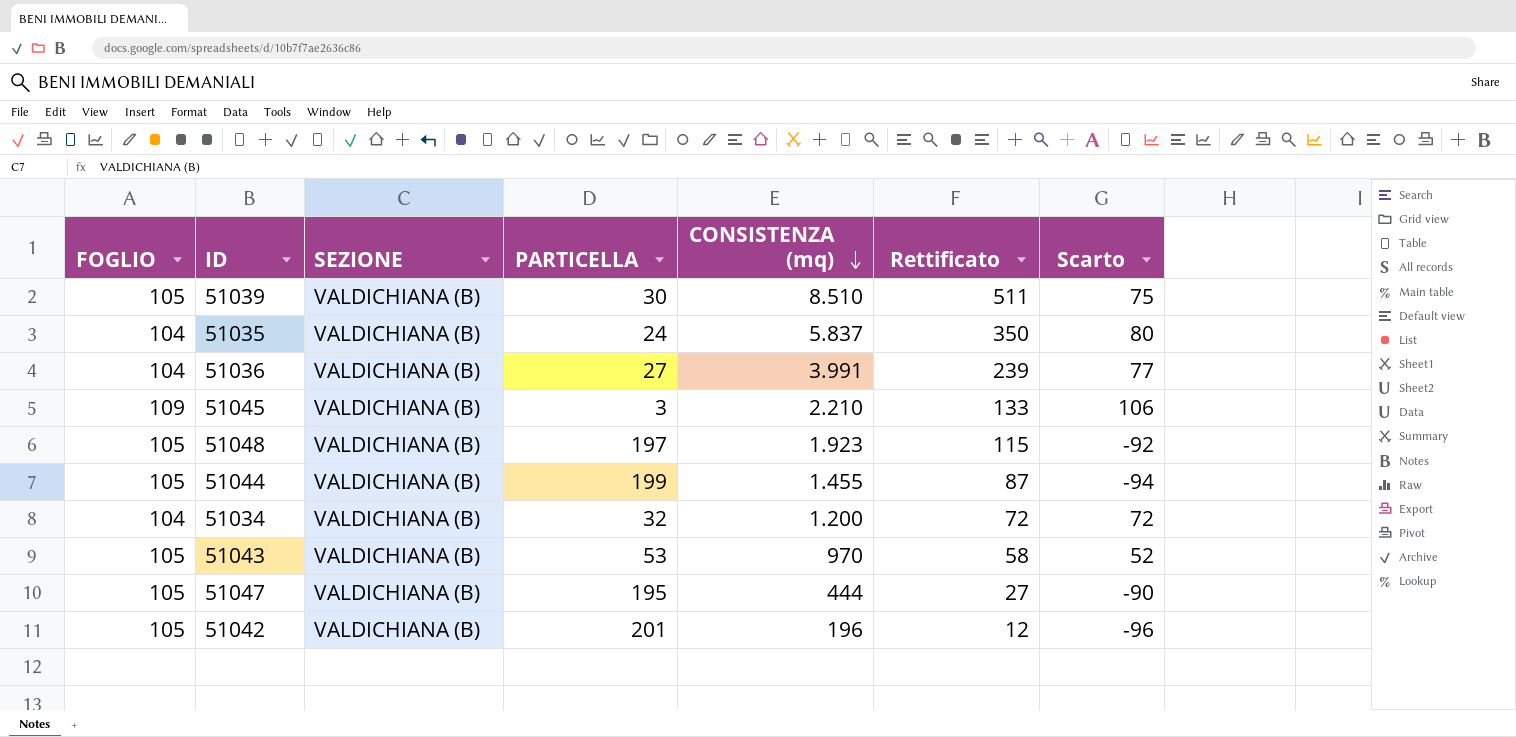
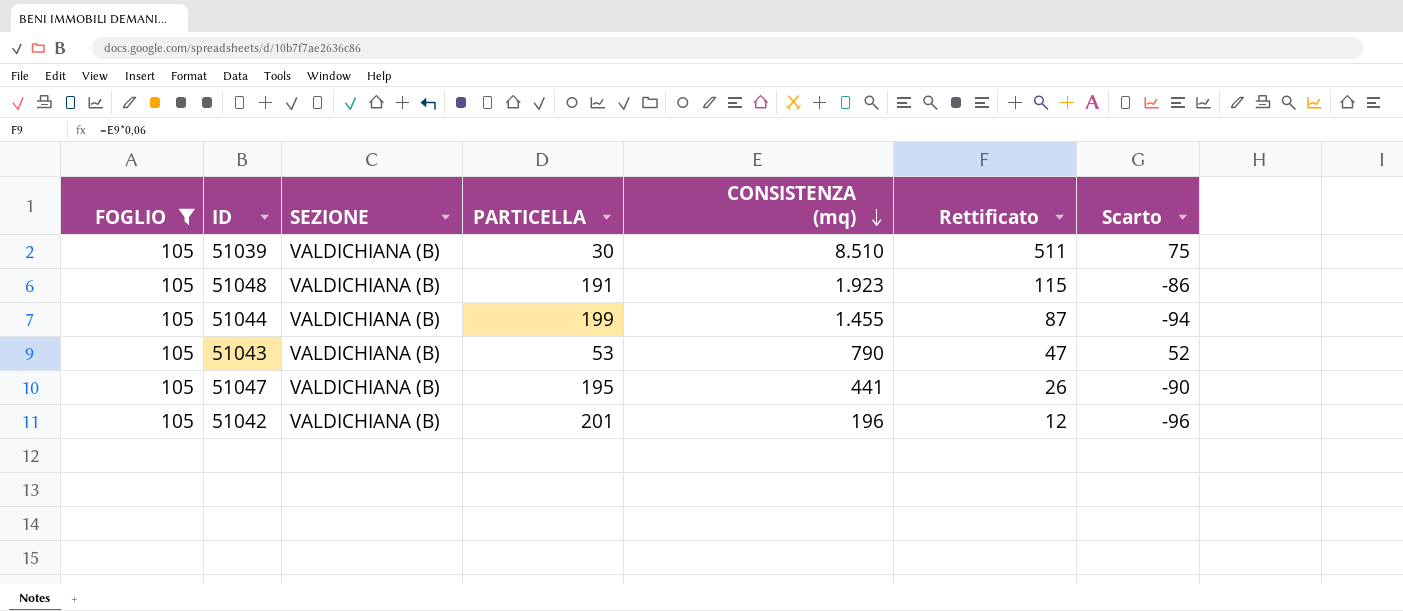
filter: none -> FOGLIO = 105
51048 | PARTICELLA: 197 -> 191
51048 | Scarto: -92 -> -86
51043 | CONSISTENZA (mq): 970 -> 790
51043 | Rettificato: 58 -> 47
51047 | CONSISTENZA (mq): 444 -> 441
51047 | Rettificato: 27 -> 26

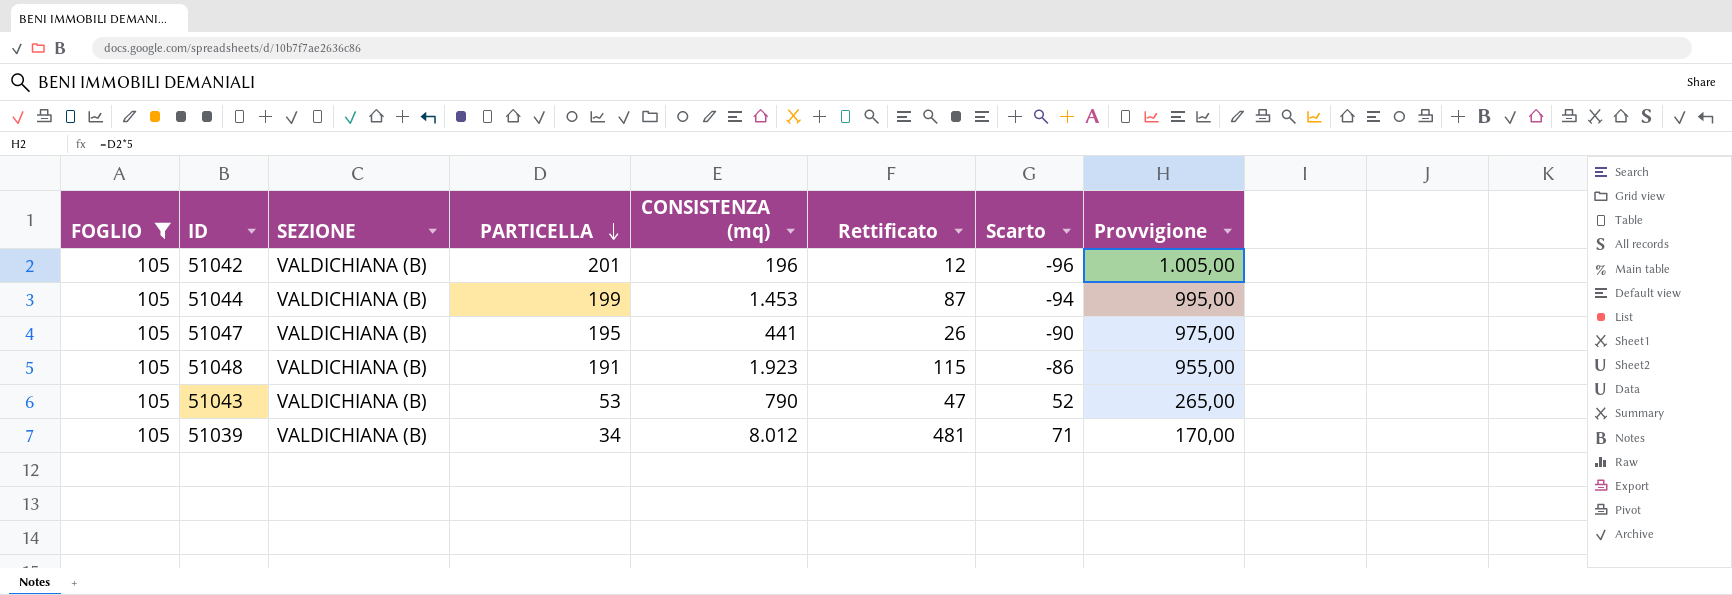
row order: CONSISTENZA (mq) descending -> PARTICELLA descending
column Provvigione | formula: none -> [PARTICELLA] * 5
51044 | CONSISTENZA (mq): 1.455 -> 1.453
51039 | PARTICELLA: 30 -> 34
51039 | CONSISTENZA (mq): 8.510 -> 8.012
51039 | Rettificato: 511 -> 481
51039 | Scarto: 75 -> 71

